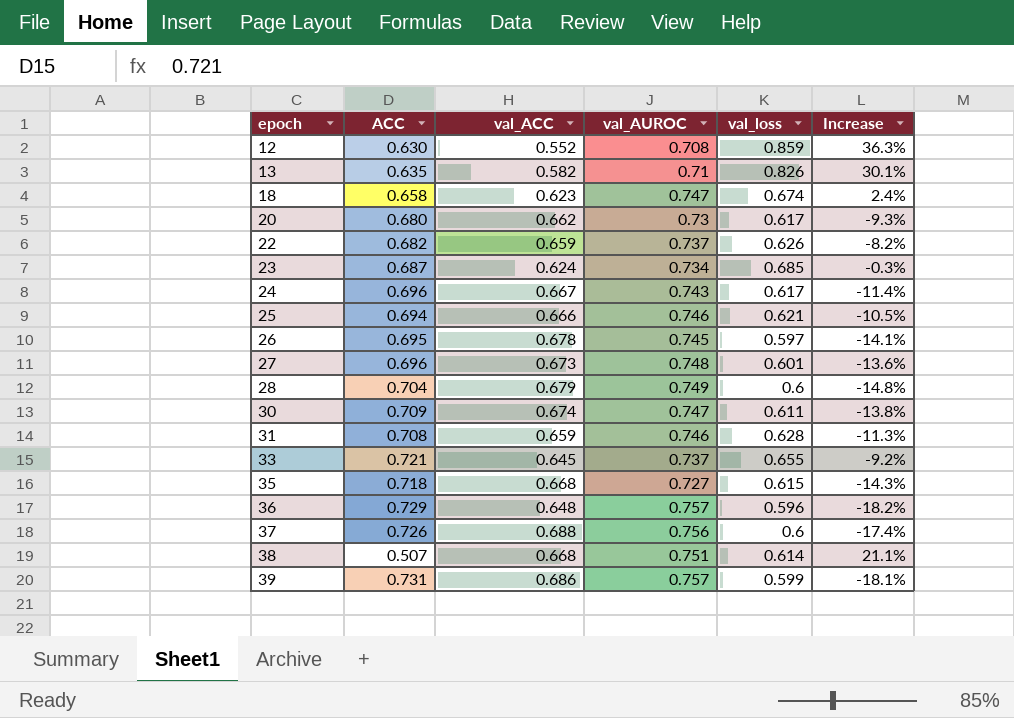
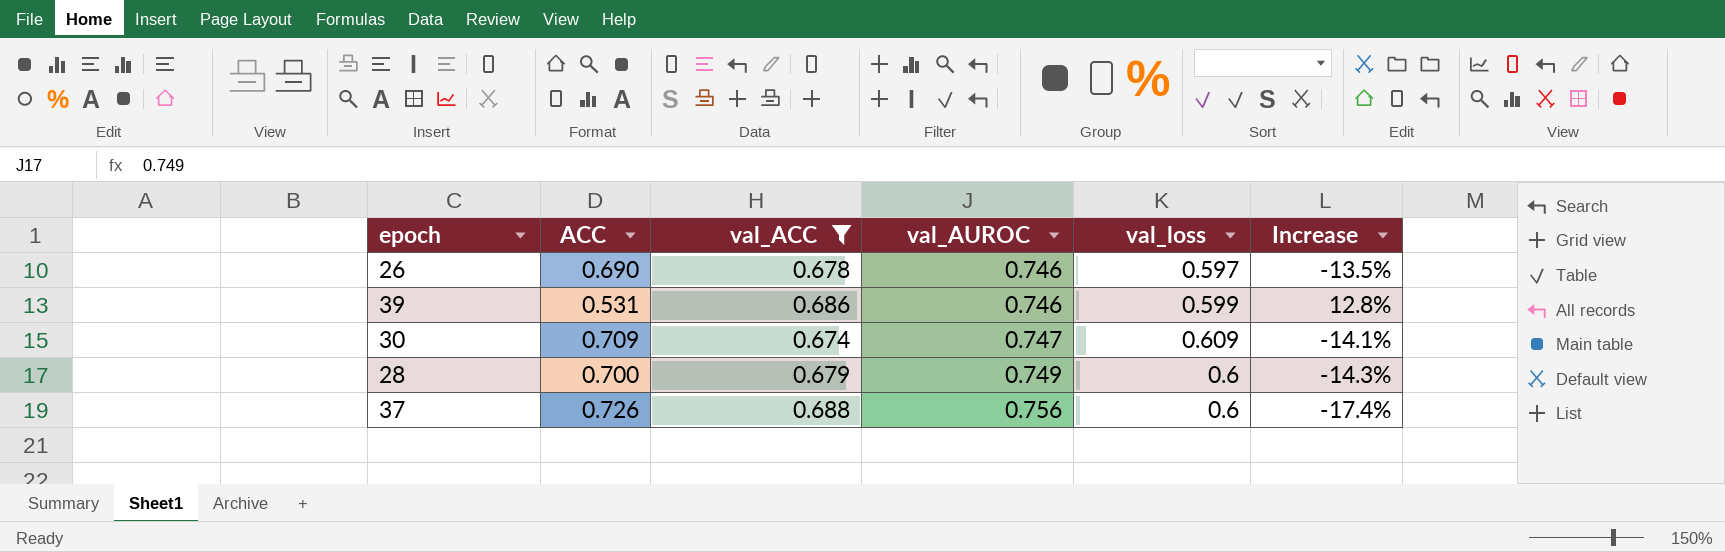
filter: none -> val_ACC >= 0.674
row order: epoch ascending -> val_AUROC ascending
26 | ACC: 0.695 -> 0.690
26 | val_AUROC: 0.745 -> 0.746
26 | Increase: -14.1% -> -13.5%
39 | ACC: 0.731 -> 0.531
39 | val_AUROC: 0.757 -> 0.746
39 | Increase: -18.1% -> 12.8%
30 | val_loss: 0.611 -> 0.609
30 | Increase: -13.8% -> -14.1%
28 | ACC: 0.704 -> 0.700
28 | Increase: -14.8% -> -14.3%

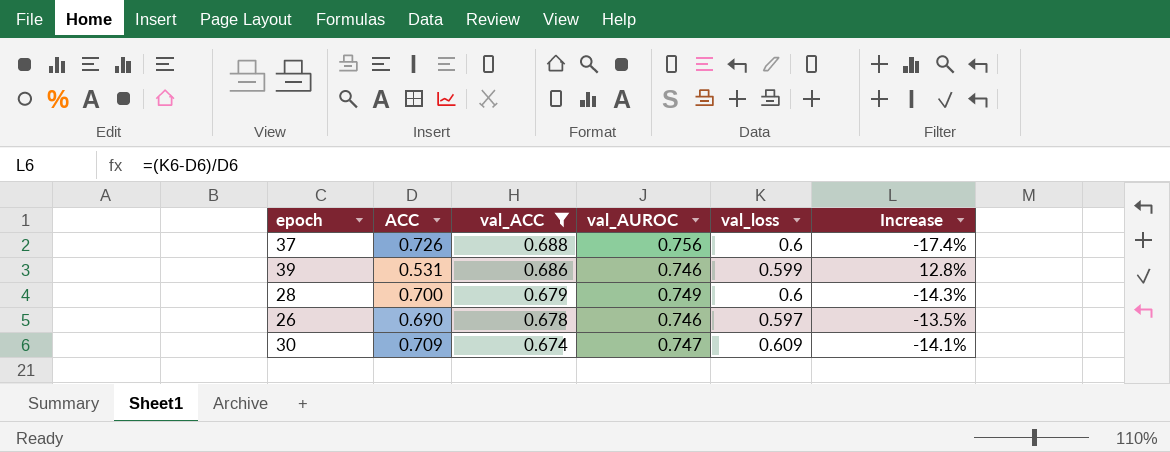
row order: val_AUROC ascending -> val_ACC descending

